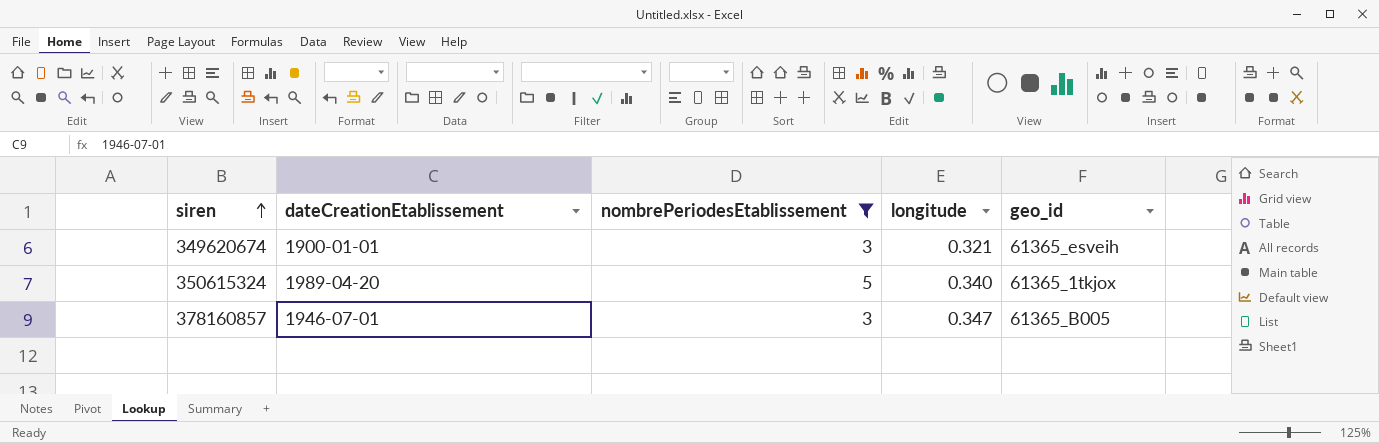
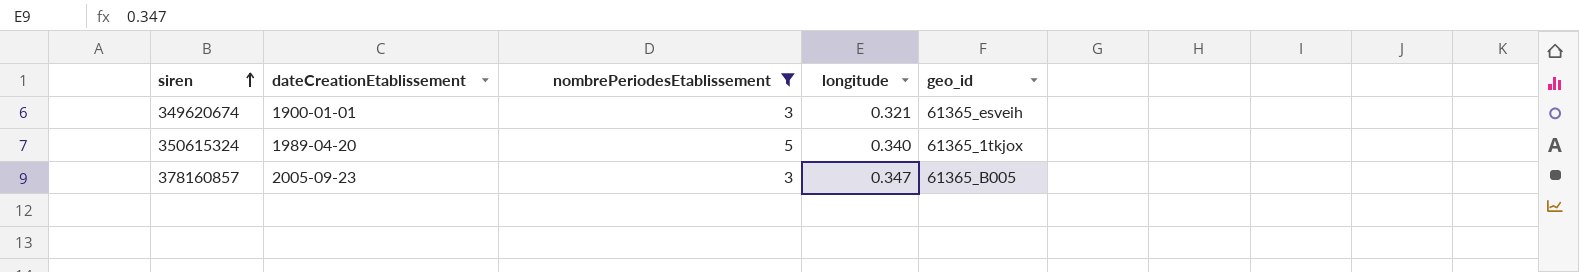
378160857 | dateCreationEtablissement: 1946-07-01 -> 2005-09-23

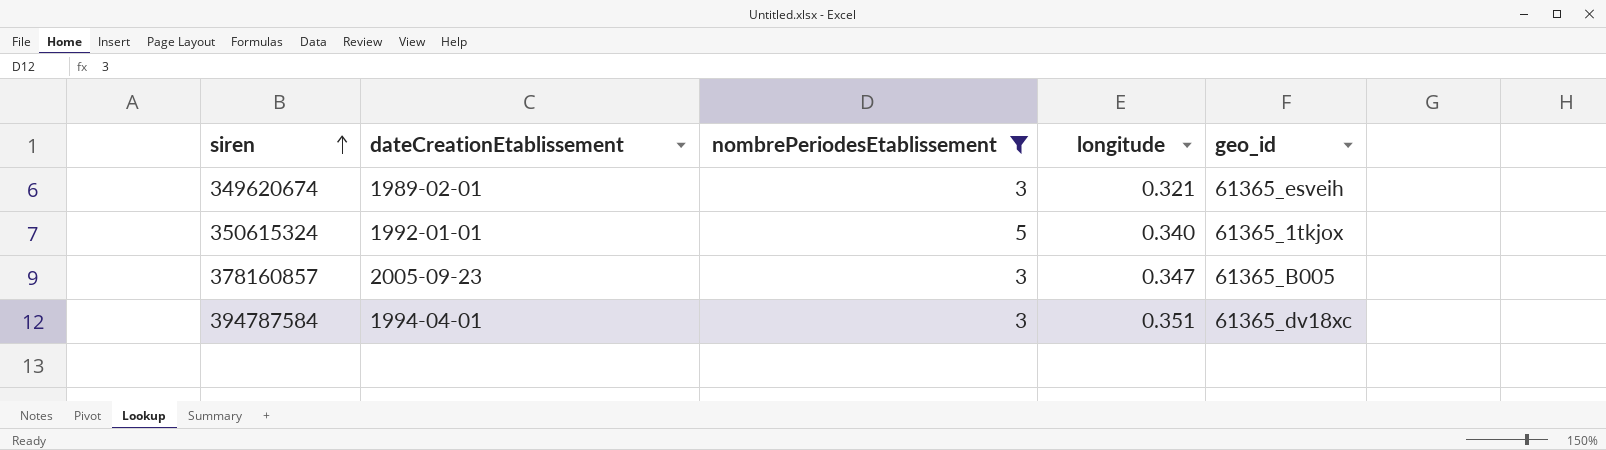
349620674 | dateCreationEtablissement: 1900-01-01 -> 1989-02-01
350615324 | dateCreationEtablissement: 1989-04-20 -> 1992-01-01
row 394787584: none -> 1994-04-01 | 3 | 0.351 | 61365_dv18xc

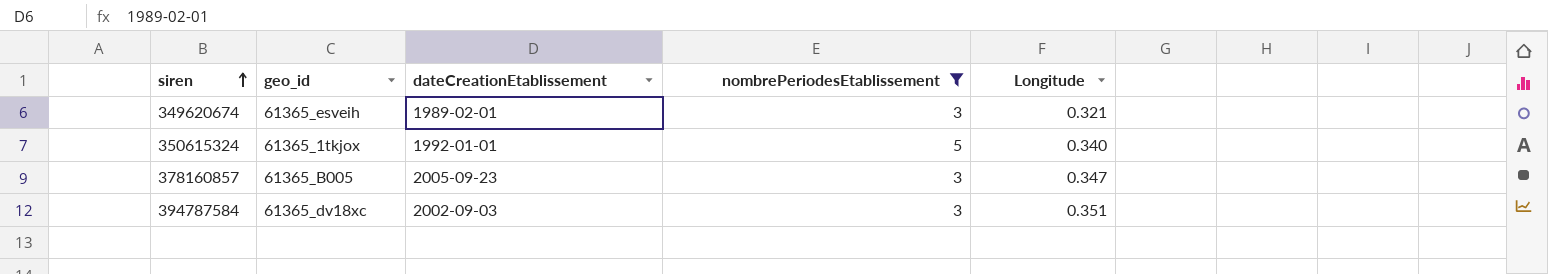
column geo_id | position: 5 -> 2
column name: longitude -> Longitude
394787584 | dateCreationEtablissement: 1994-04-01 -> 2002-09-03

